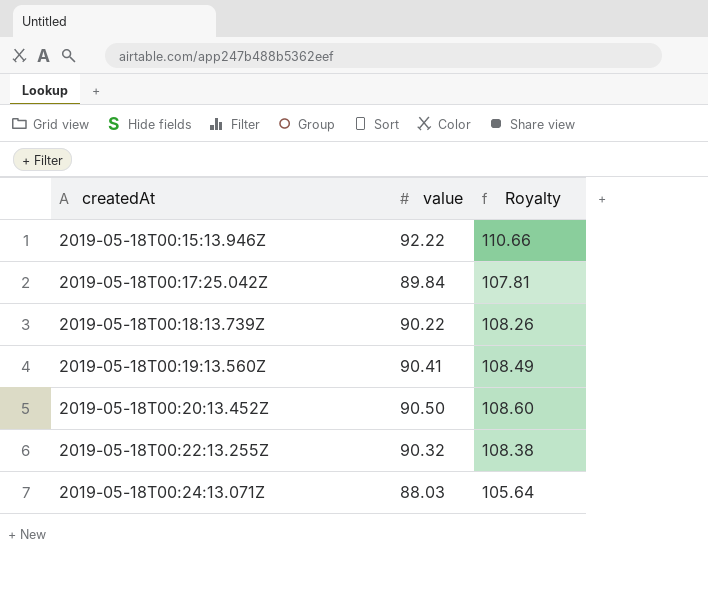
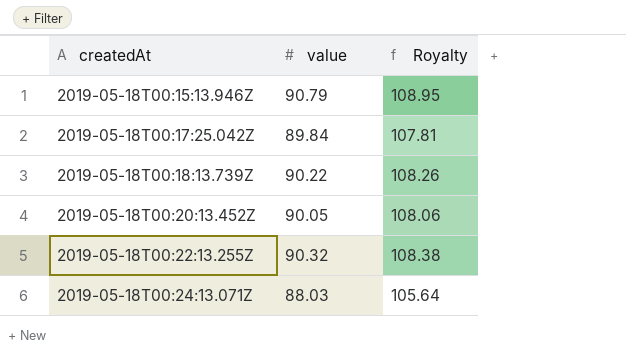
row 2019-05-18T00:19:13.560Z: 90.41 | 108.49 -> none
2019-05-18T00:15:13.946Z | value: 92.22 -> 90.79
2019-05-18T00:15:13.946Z | Royalty: 110.66 -> 108.95
2019-05-18T00:20:13.452Z | value: 90.50 -> 90.05
2019-05-18T00:20:13.452Z | Royalty: 108.60 -> 108.06

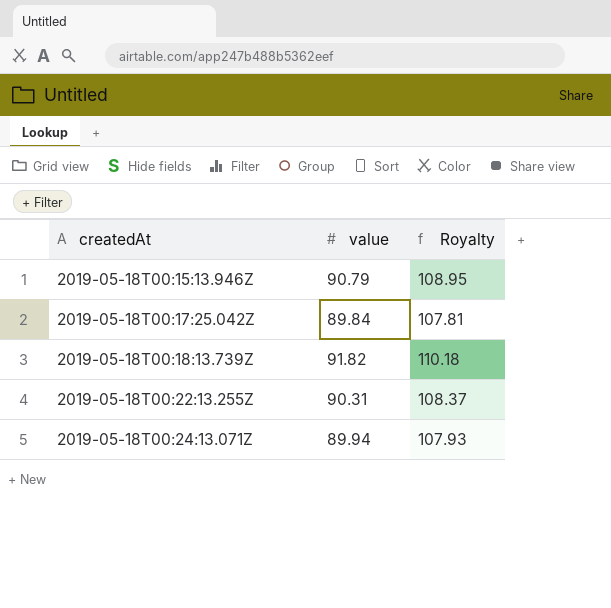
row 2019-05-18T00:20:13.452Z: 90.05 | 108.06 -> none
2019-05-18T00:18:13.739Z | value: 90.22 -> 91.82
2019-05-18T00:18:13.739Z | Royalty: 108.26 -> 110.18
2019-05-18T00:22:13.255Z | value: 90.32 -> 90.31
2019-05-18T00:22:13.255Z | Royalty: 108.38 -> 108.37
2019-05-18T00:24:13.071Z | value: 88.03 -> 89.94
2019-05-18T00:24:13.071Z | Royalty: 105.64 -> 107.93

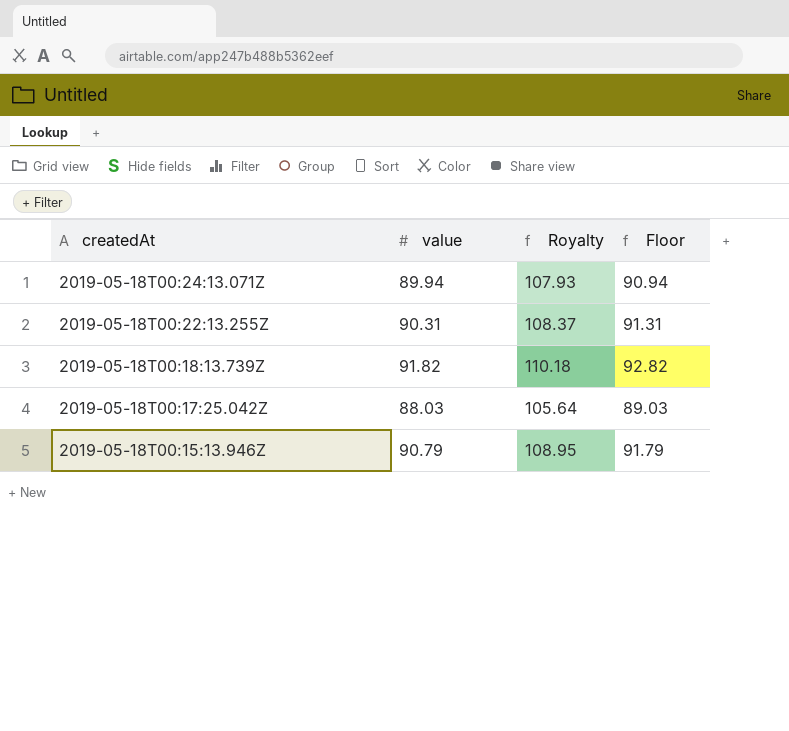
row order: createdAt ascending -> createdAt descending
column Floor | formula: none -> [value] + 1
2019-05-18T00:17:25.042Z | value: 89.84 -> 88.03
2019-05-18T00:17:25.042Z | Royalty: 107.81 -> 105.64

